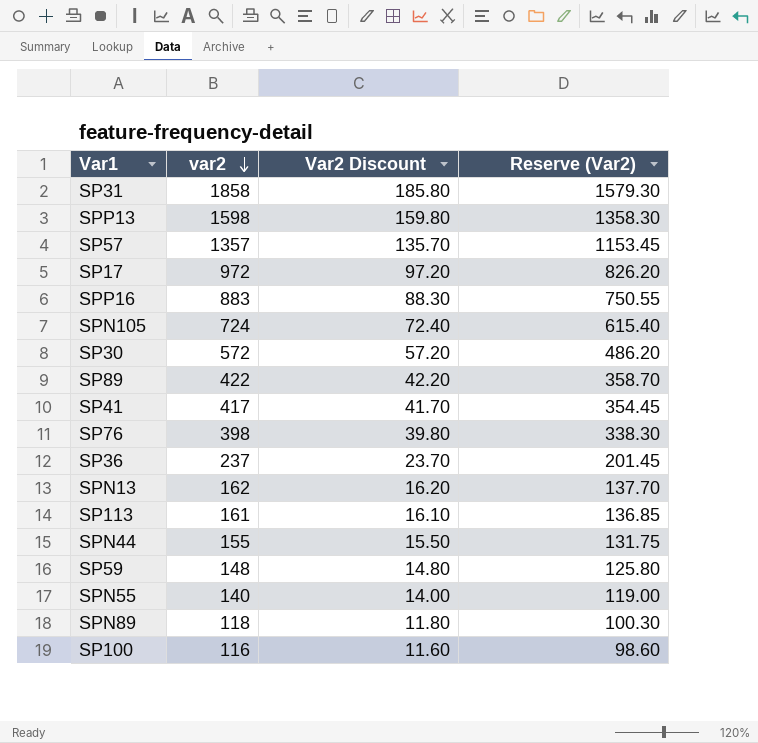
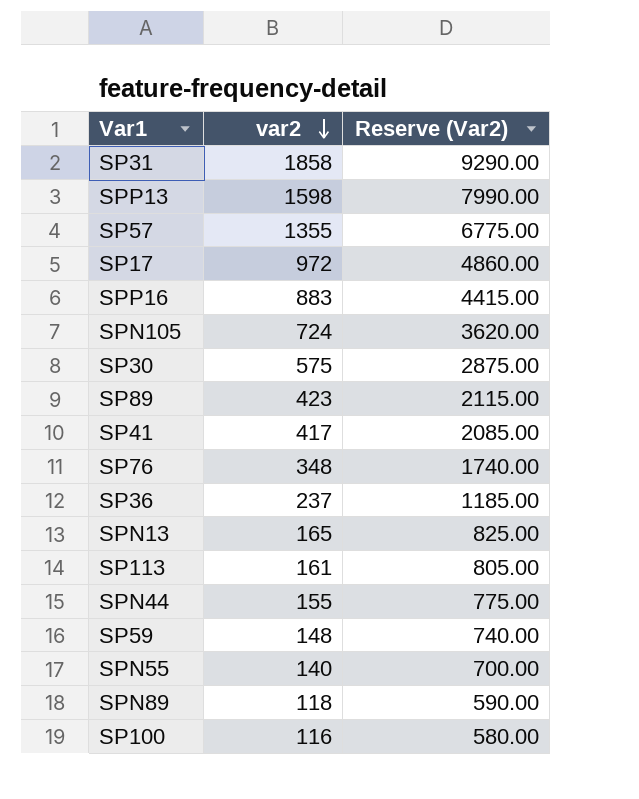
column Var2 Discount | formula: [var2] * 0.1 -> none
column Reserve (Var2) | formula: [var2] * 0.85 -> [var2] * 5
SP57 | var2: 1357 -> 1355
SP30 | var2: 572 -> 575
SP89 | var2: 422 -> 423
SP76 | var2: 398 -> 348
SPN13 | var2: 162 -> 165

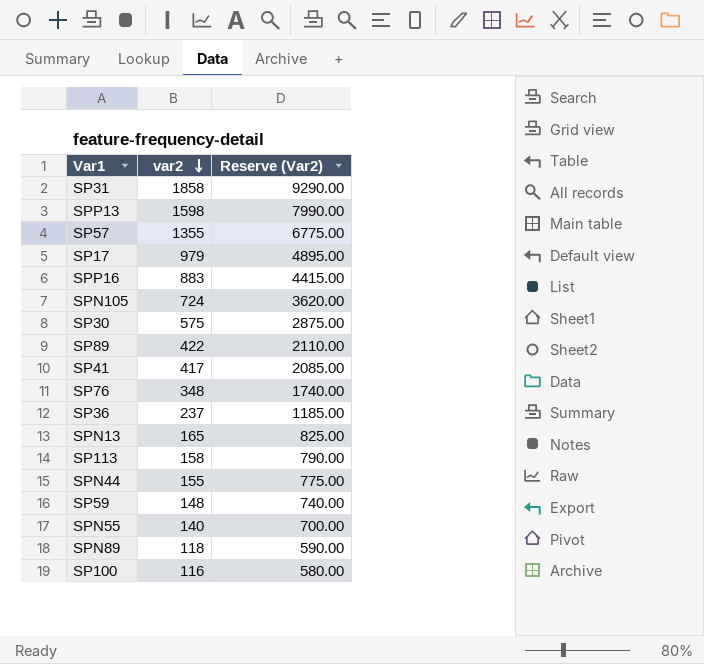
SP17 | var2: 972 -> 979
SP17 | Reserve (Var2): 4860.00 -> 4895.00
SP89 | var2: 423 -> 422
SP89 | Reserve (Var2): 2115.00 -> 2110.00
SP113 | var2: 161 -> 158
SP113 | Reserve (Var2): 805.00 -> 790.00

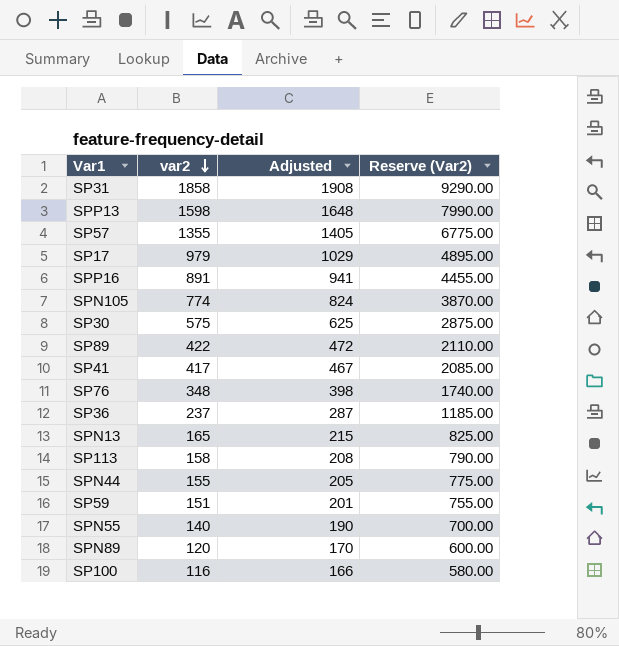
column Adjusted | formula: none -> [var2] + 50
SPP16 | var2: 883 -> 891
SPP16 | Reserve (Var2): 4415.00 -> 4455.00
SPN105 | var2: 724 -> 774
SPN105 | Reserve (Var2): 3620.00 -> 3870.00
SP59 | var2: 148 -> 151
SP59 | Reserve (Var2): 740.00 -> 755.00
SPN89 | var2: 118 -> 120
SPN89 | Reserve (Var2): 590.00 -> 600.00

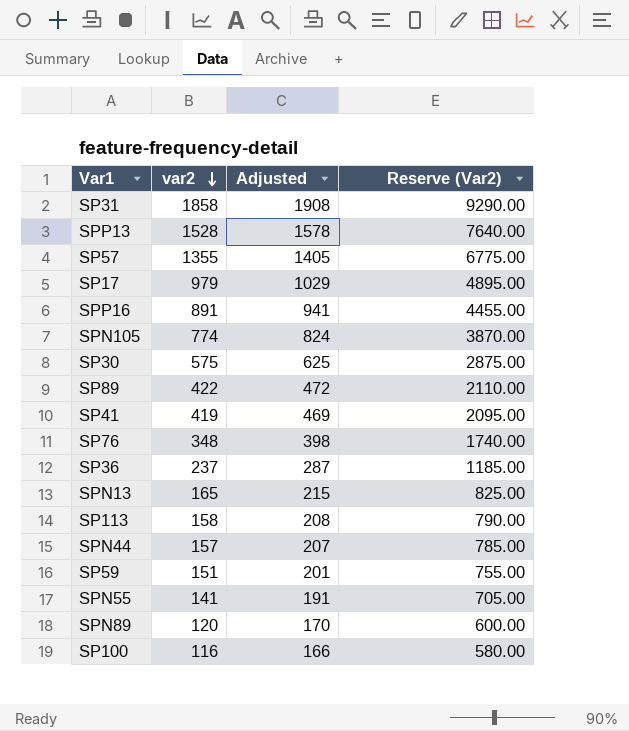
SPP13 | var2: 1598 -> 1528
SPP13 | Adjusted: 1648 -> 1578
SPP13 | Reserve (Var2): 7990.00 -> 7640.00
SP41 | var2: 417 -> 419
SP41 | Adjusted: 467 -> 469
SP41 | Reserve (Var2): 2085.00 -> 2095.00
SPN44 | var2: 155 -> 157
SPN44 | Adjusted: 205 -> 207
SPN44 | Reserve (Var2): 775.00 -> 785.00
SPN55 | var2: 140 -> 141
SPN55 | Adjusted: 190 -> 191
SPN55 | Reserve (Var2): 700.00 -> 705.00

